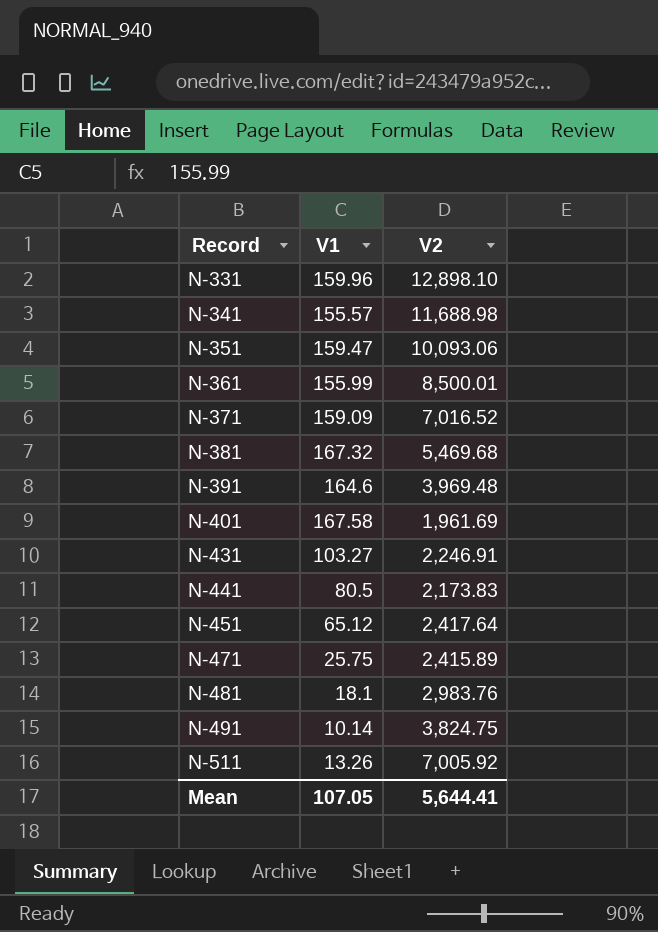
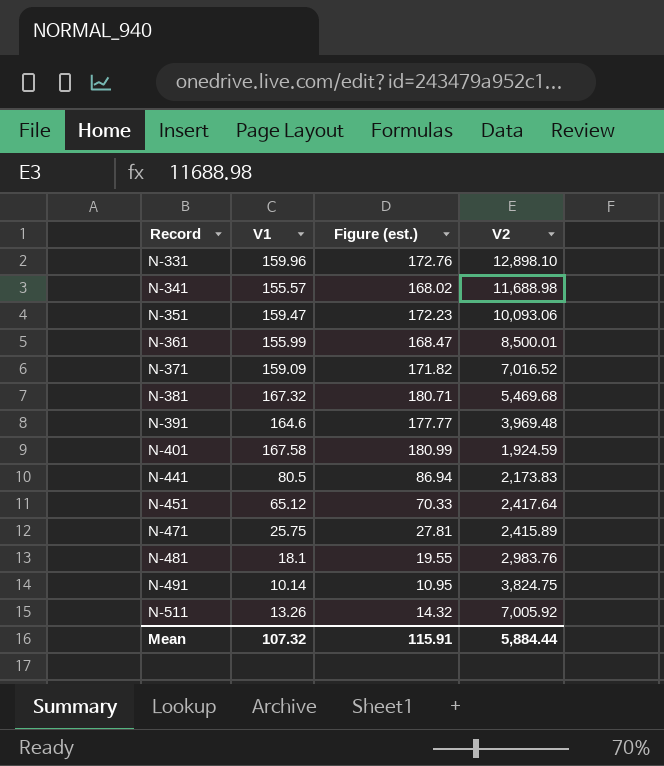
column Figure (est.) | formula: none -> [V1] * 1.08
row N-431: 103.27 | 2,246.91 -> none
N-401 | V2: 1,961.69 -> 1,924.59
Mean | V1: 107.05 -> 107.32
Mean | V2: 5,644.41 -> 5,884.44

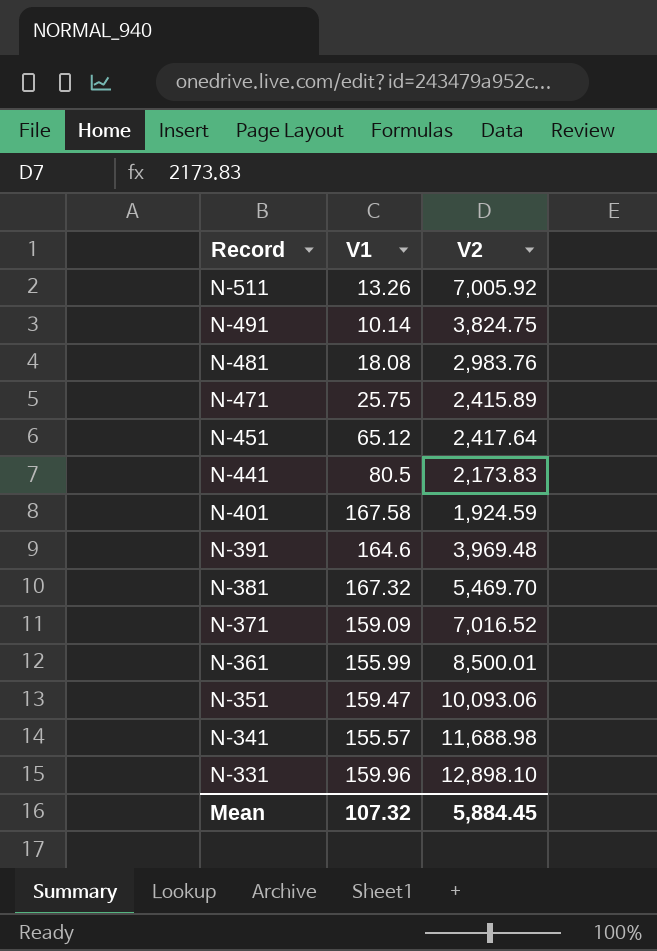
row order: Record ascending -> Record descending
column Figure (est.) | formula: [V1] * 1.08 -> none
N-481 | V1: 18.1 -> 18.08
N-381 | V2: 5,469.68 -> 5,469.70
Mean | V2: 5,884.44 -> 5,884.45

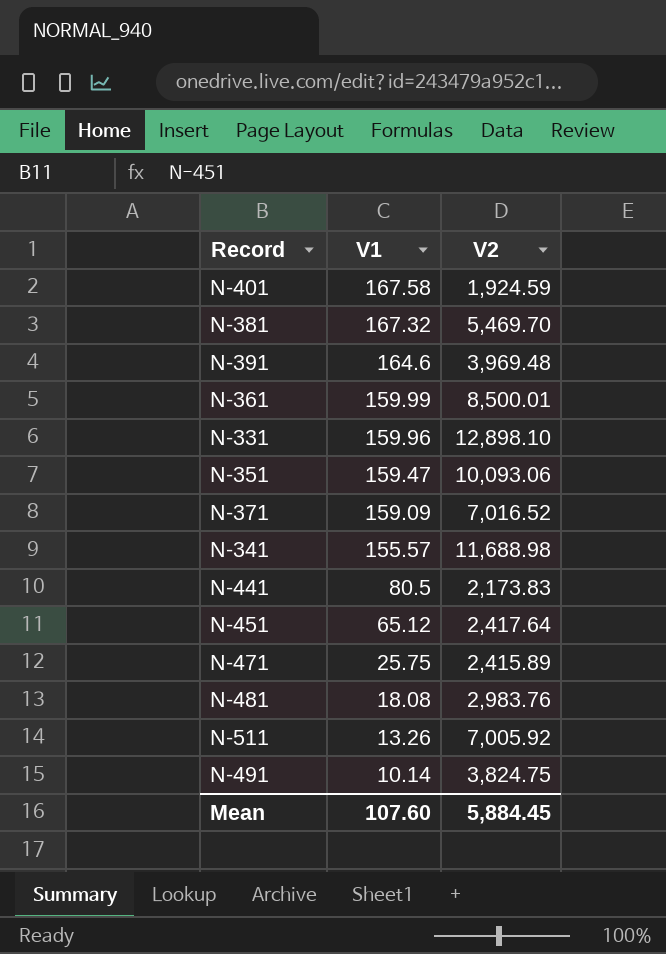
row order: Record descending -> V1 descending
N-361 | V1: 155.99 -> 159.99
Mean | V1: 107.32 -> 107.60

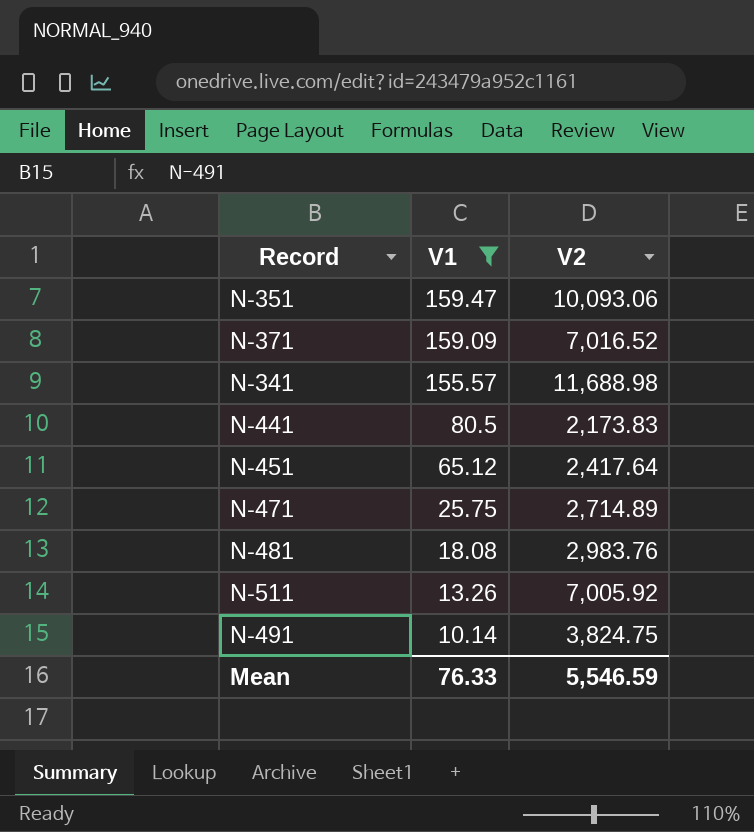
filter: none -> V1 <= 159.47
N-471 | V2: 2,415.89 -> 2,714.89
Mean | V1: 107.60 -> 76.33
Mean | V2: 5,884.45 -> 5,546.59

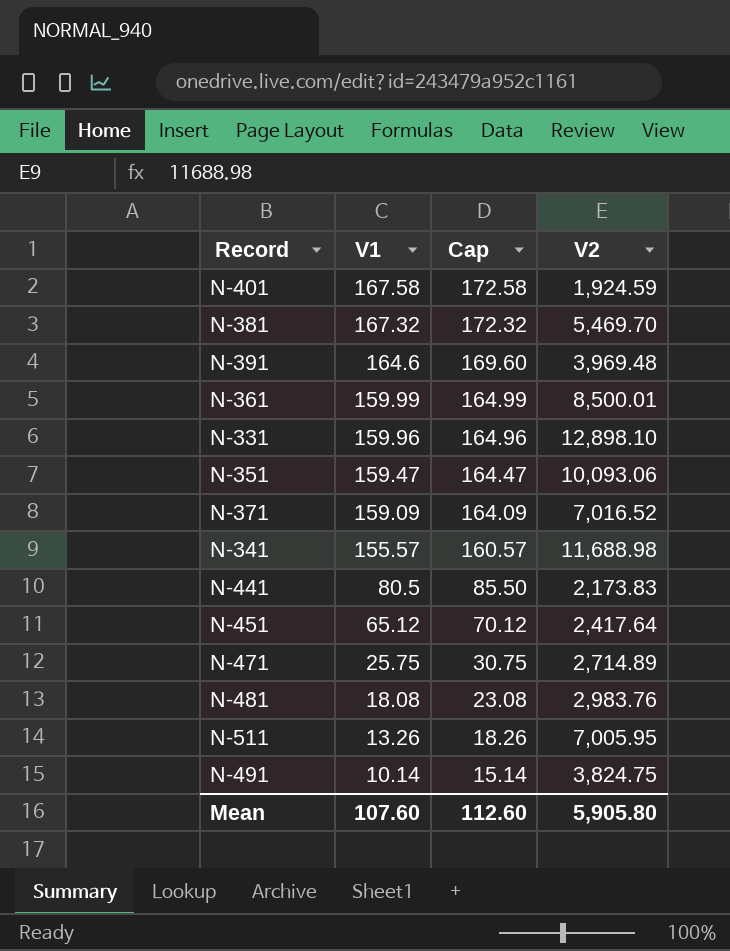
filter: V1 <= 159.47 -> none
column Cap | formula: none -> [V1] + 5
N-511 | V2: 7,005.92 -> 7,005.95
Mean | V1: 76.33 -> 107.60
Mean | V2: 5,546.59 -> 5,905.80

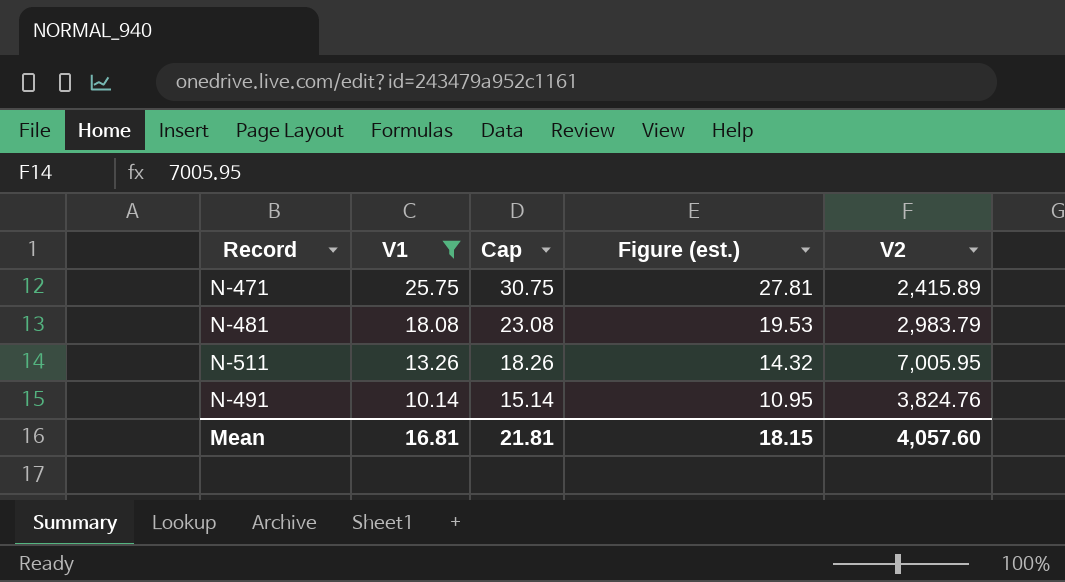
filter: none -> V1 <= 25.75
column Figure (est.) | formula: none -> [V1] * 1.08
N-471 | V2: 2,714.89 -> 2,415.89
N-481 | V2: 2,983.76 -> 2,983.79
N-491 | V2: 3,824.75 -> 3,824.76
Mean | V1: 107.60 -> 16.81
Mean | Cap: 112.60 -> 21.81
Mean | V2: 5,905.80 -> 4,057.60

